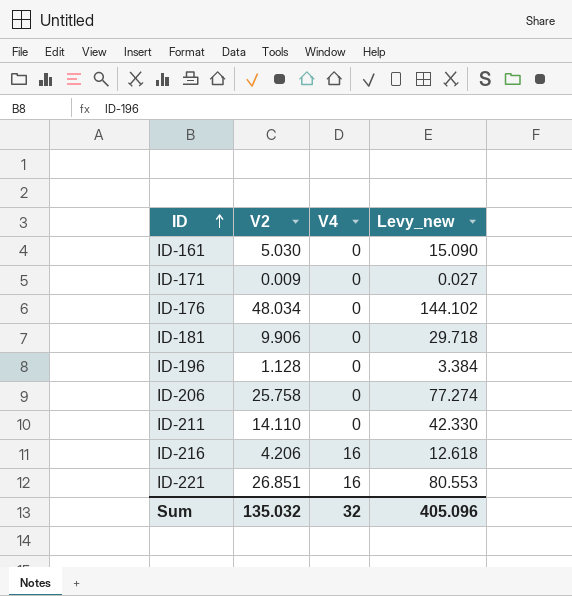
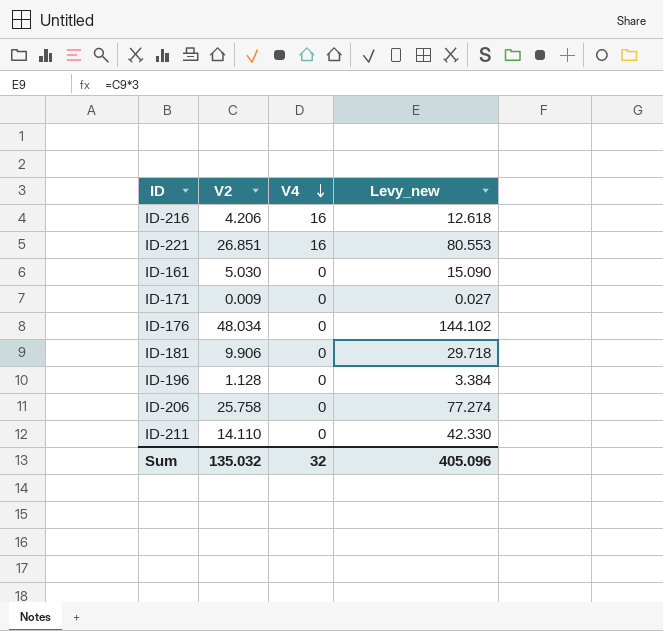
row order: ID ascending -> V4 descending

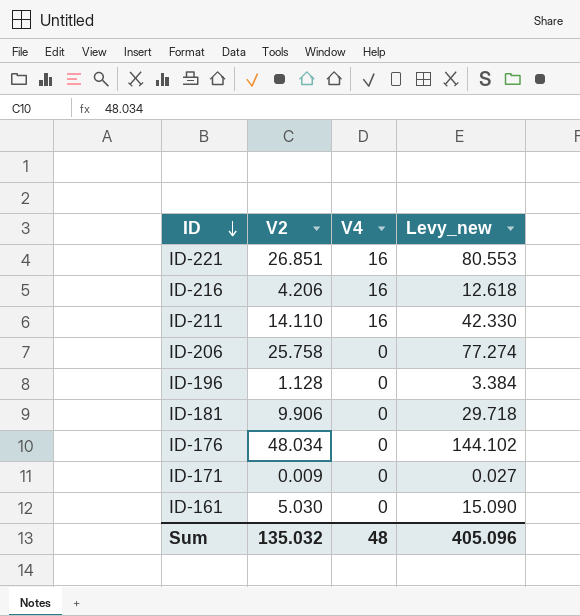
row order: V4 descending -> ID descending
ID-211 | V4: 0 -> 16
Sum | V4: 32 -> 48

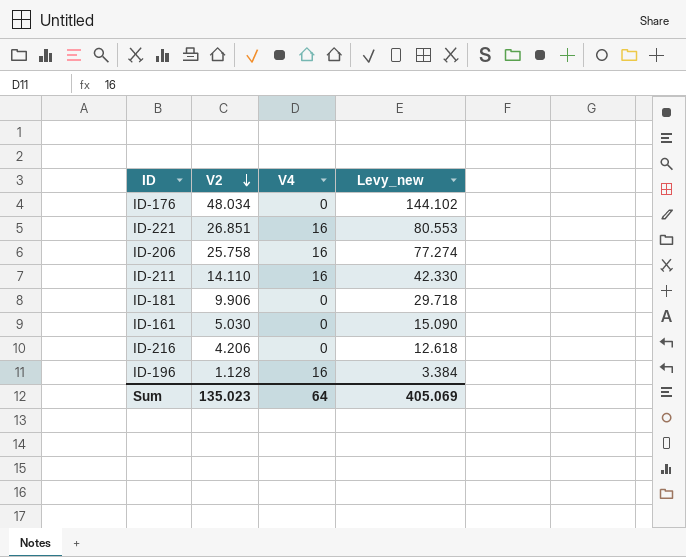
row order: ID descending -> V2 descending
row ID-171: 0.009 | 0 | 0.027 -> none
ID-206 | V4: 0 -> 16
ID-216 | V4: 16 -> 0
ID-196 | V4: 0 -> 16
Sum | V2: 135.032 -> 135.023
Sum | V4: 48 -> 64
Sum | Levy_new: 405.096 -> 405.069

